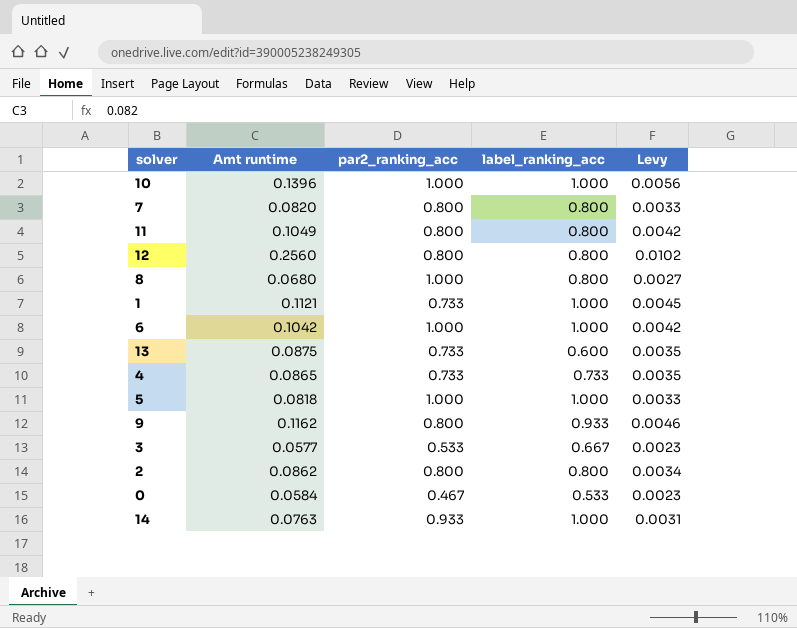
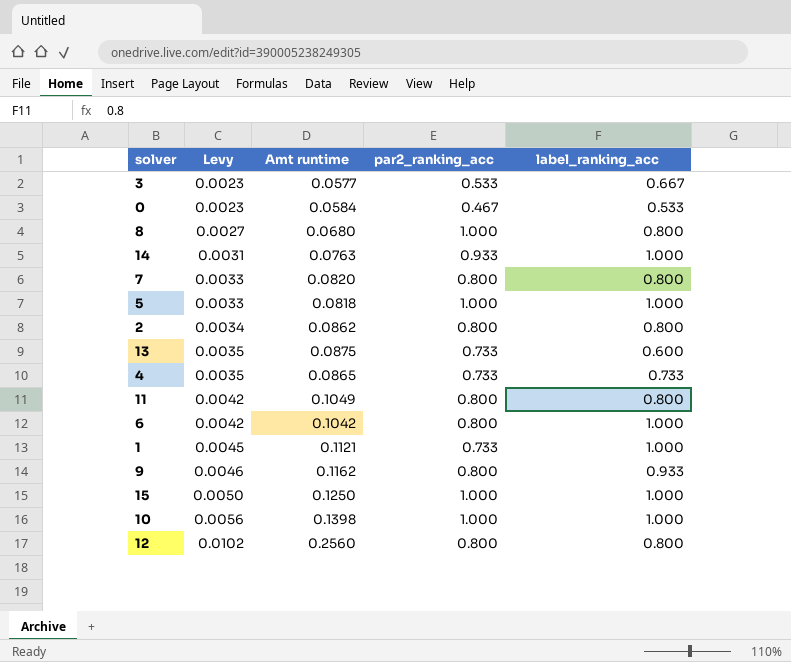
row order: none -> Levy ascending
column Levy | position: 5 -> 2
6 | par2_ranking_acc: 1.000 -> 0.800
row 15: none -> 0.0050 | 0.1250 | 1.000 | 1.000
10 | Amt runtime: 0.1396 -> 0.1398

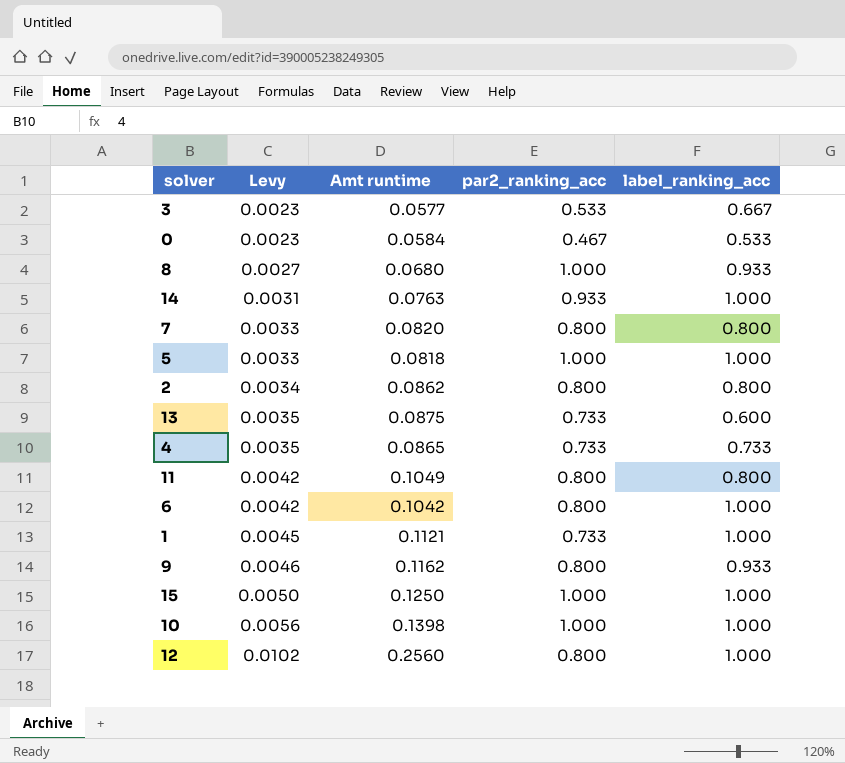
8 | label_ranking_acc: 0.800 -> 0.933
12 | label_ranking_acc: 0.800 -> 1.000

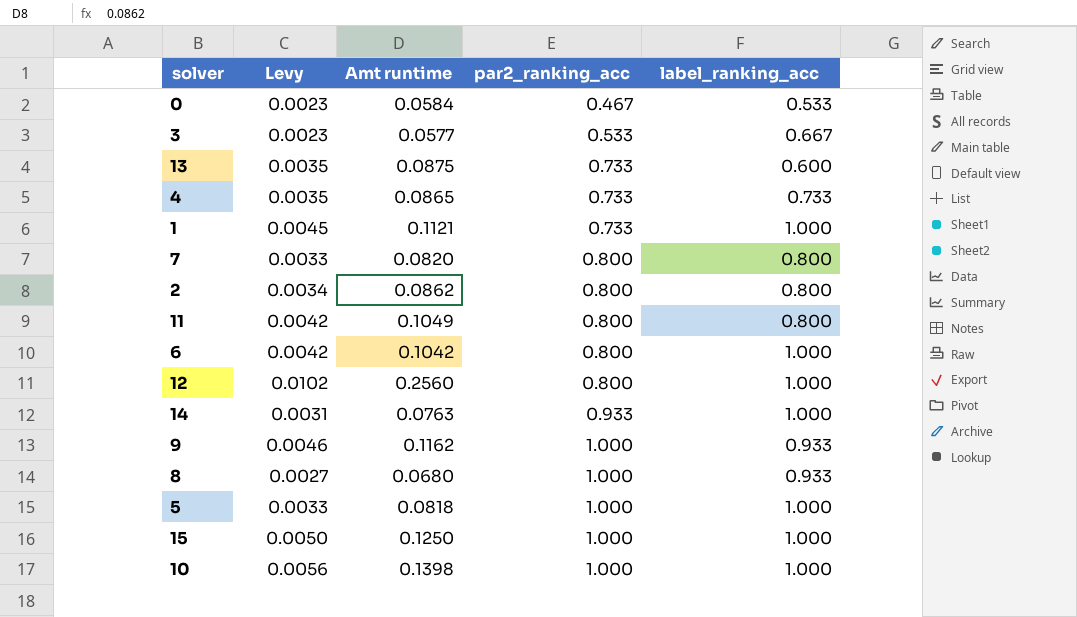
row order: Levy ascending -> par2_ranking_acc ascending
9 | par2_ranking_acc: 0.800 -> 1.000

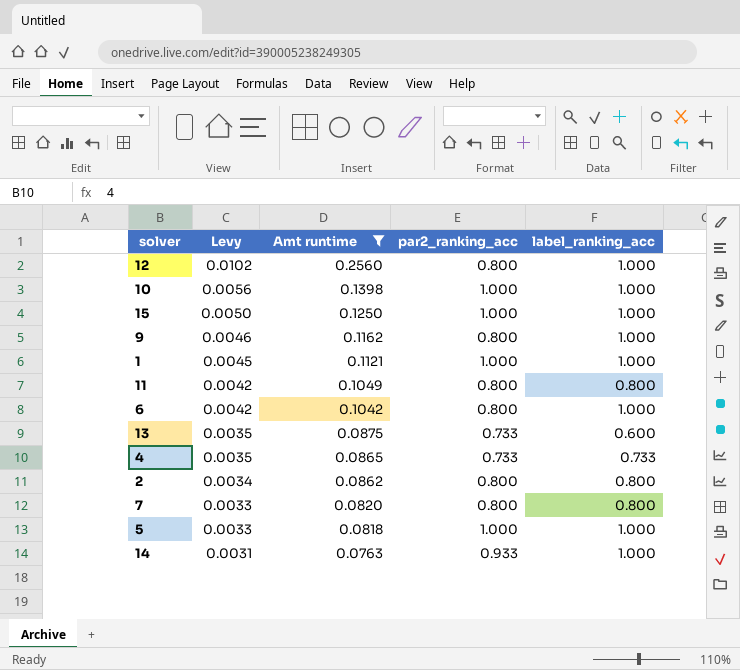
filter: none -> Amt runtime >= 0.0763
row order: par2_ranking_acc ascending -> Levy descending
9 | par2_ranking_acc: 1.000 -> 0.800
9 | label_ranking_acc: 0.933 -> 1.000
1 | par2_ranking_acc: 0.733 -> 1.000

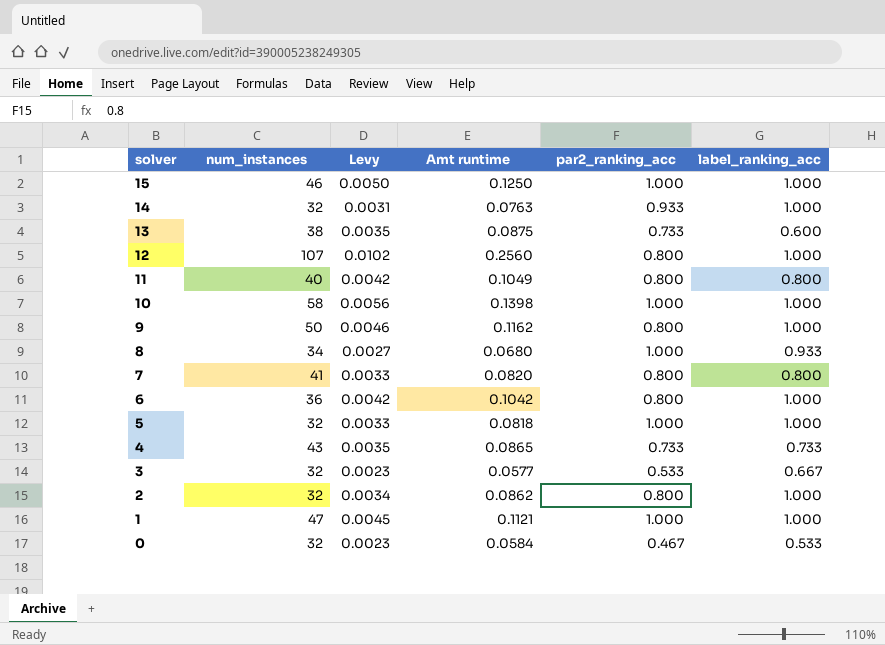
filter: Amt runtime >= 0.0763 -> none
row order: Levy descending -> solver descending
column num_instances | position: none -> 2
2 | label_ranking_acc: 0.800 -> 1.000

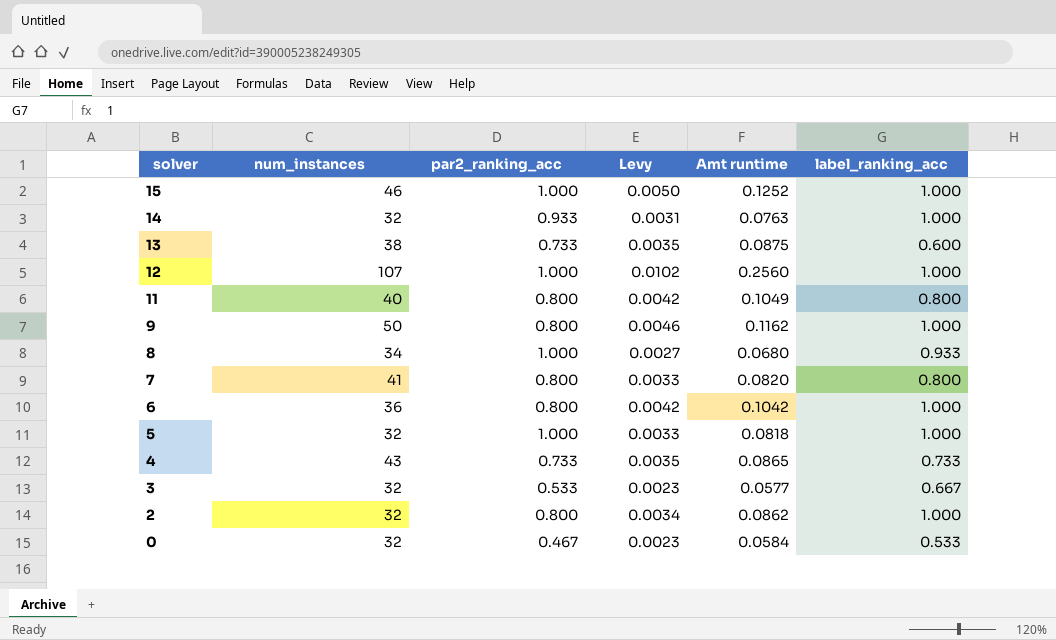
column par2_ranking_acc | position: 5 -> 3
row 10: 58 | 0.0056 | 0.1398 | 1.000 | 1.000 -> none
row 1: 47 | 0.0045 | 0.1121 | 1.000 | 1.000 -> none
15 | Amt runtime: 0.1250 -> 0.1252
12 | par2_ranking_acc: 0.800 -> 1.000

